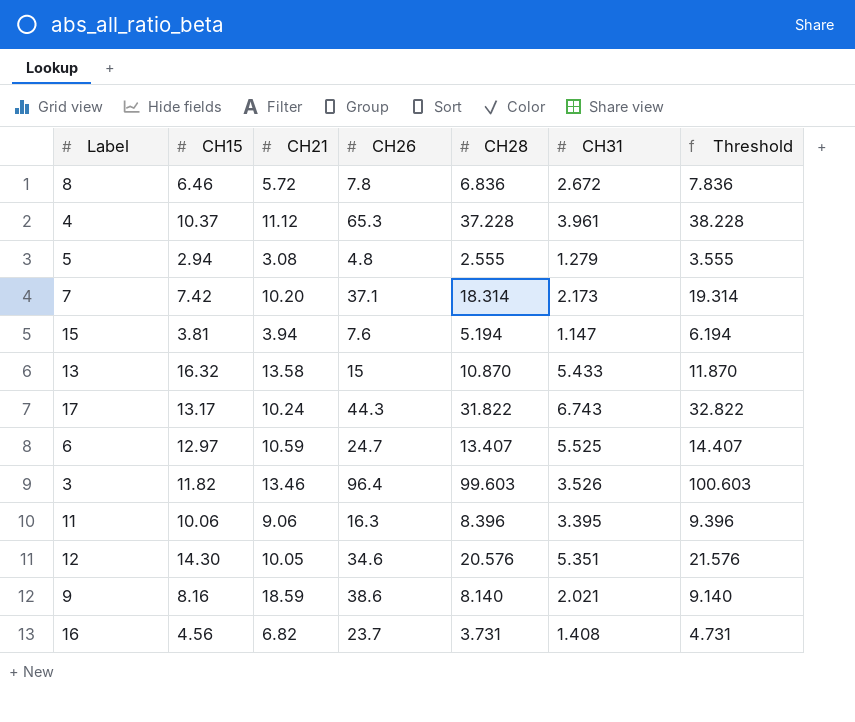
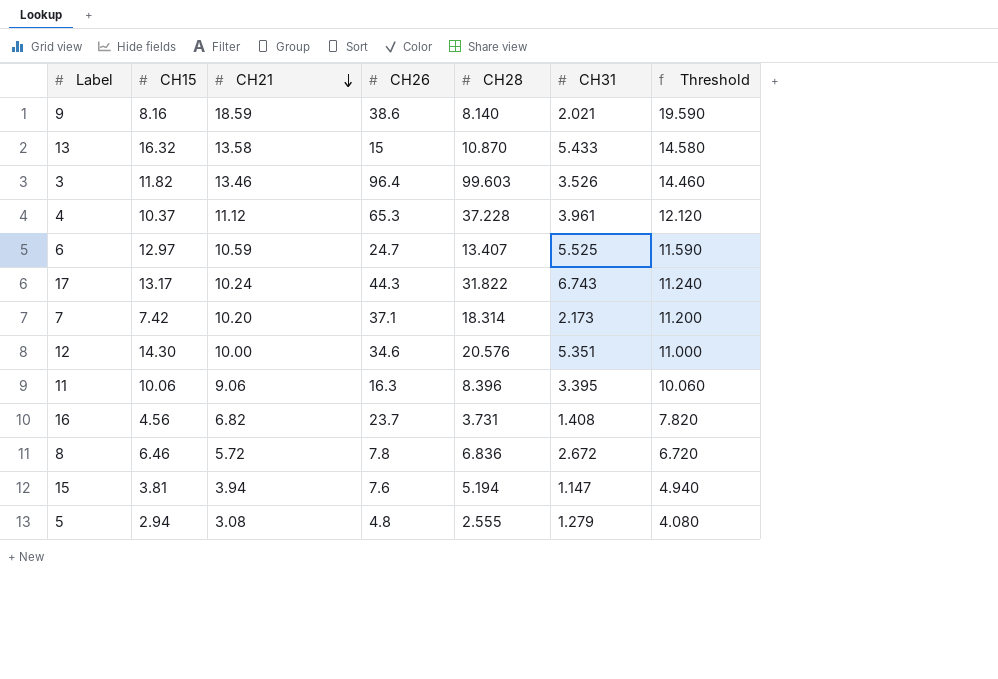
row order: none -> CH21 descending
column Threshold | formula: [CH28] + 1 -> [CH21] + 1
12 | CH21: 10.05 -> 10.00

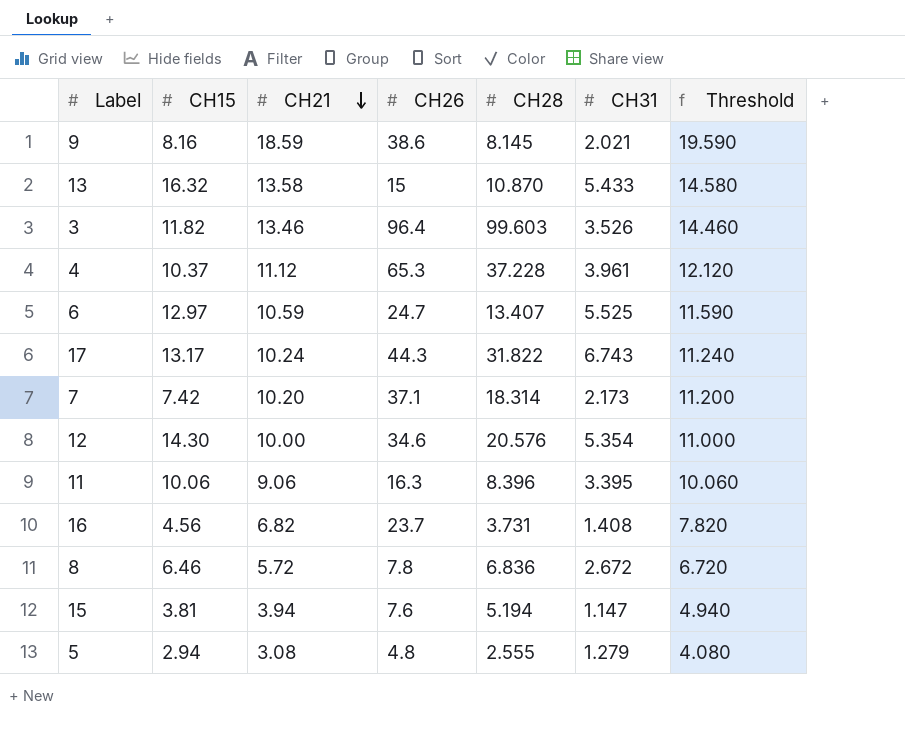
9 | CH28: 8.140 -> 8.145
12 | CH31: 5.351 -> 5.354

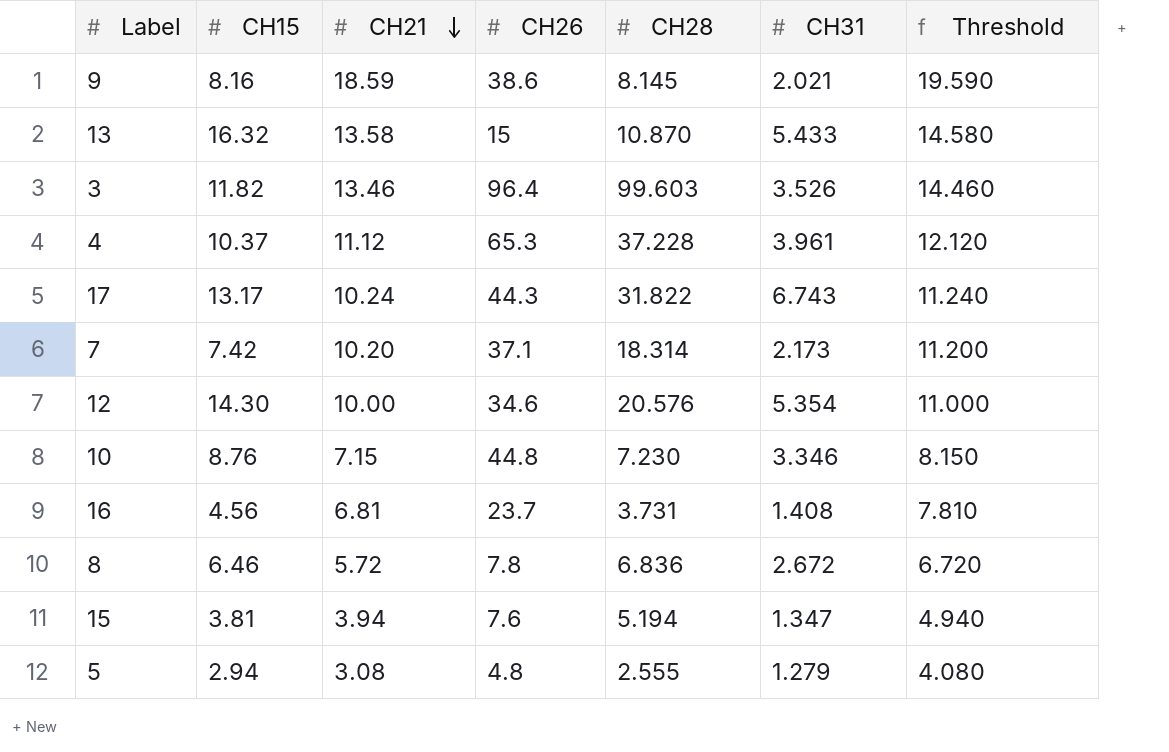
row 6: 12.97 | 10.59 | 24.7 | 13.407 | 5.525 | 11.590 -> none
row 11: 10.06 | 9.06 | 16.3 | 8.396 | 3.395 | 10.060 -> none
row 10: none -> 8.76 | 7.15 | 44.8 | 7.230 | 3.346 | 8.150
16 | CH21: 6.82 -> 6.81
16 | Threshold: 7.820 -> 7.810
15 | CH31: 1.147 -> 1.347

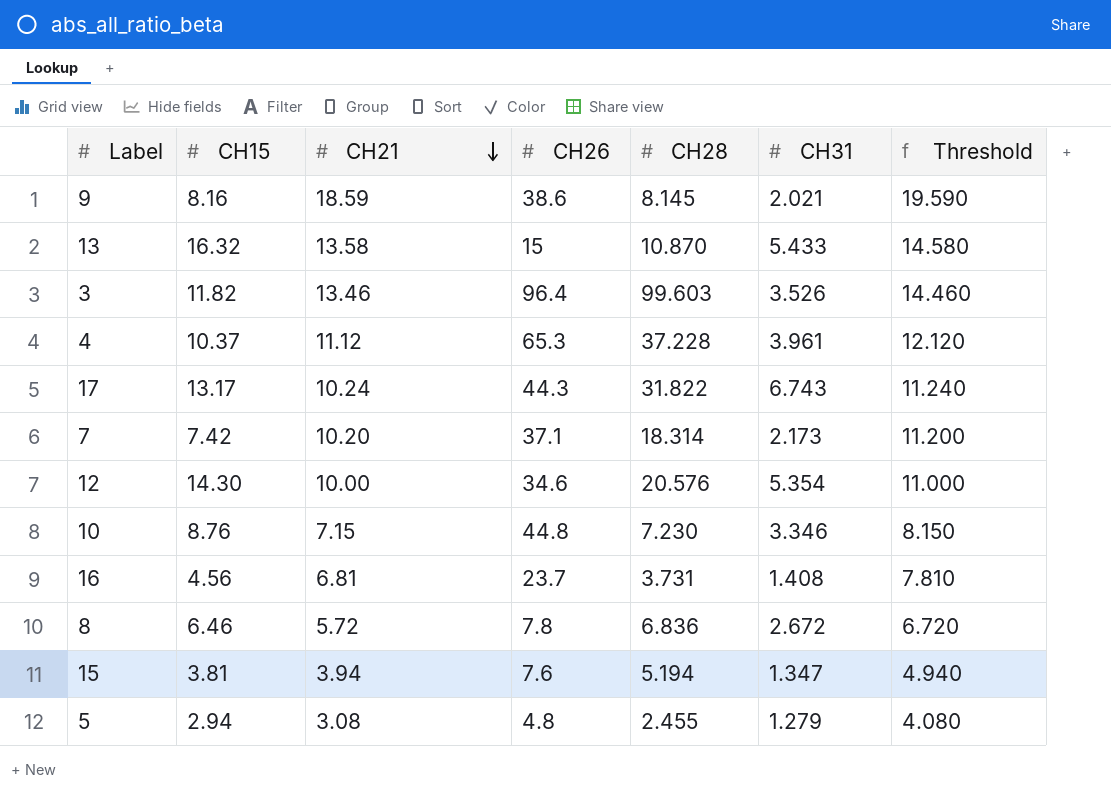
5 | CH28: 2.555 -> 2.455

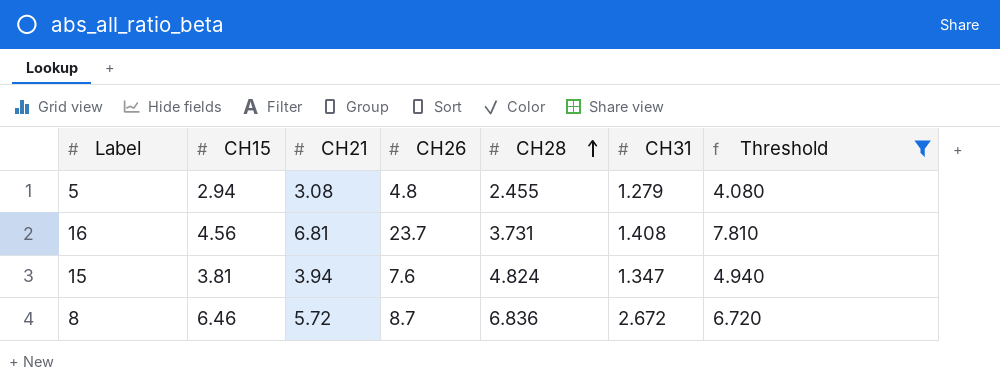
filter: none -> Threshold <= 7.810
row order: CH21 descending -> CH28 ascending
15 | CH28: 5.194 -> 4.824
8 | CH26: 7.8 -> 8.7

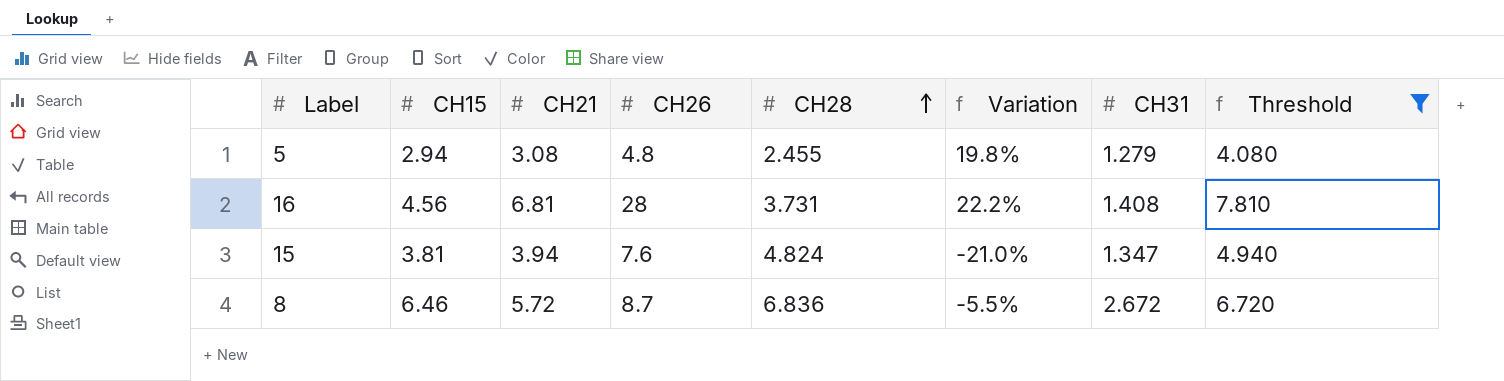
column Variation | formula: none -> ([CH15] - [CH28]) / [CH28]
16 | CH26: 23.7 -> 28

